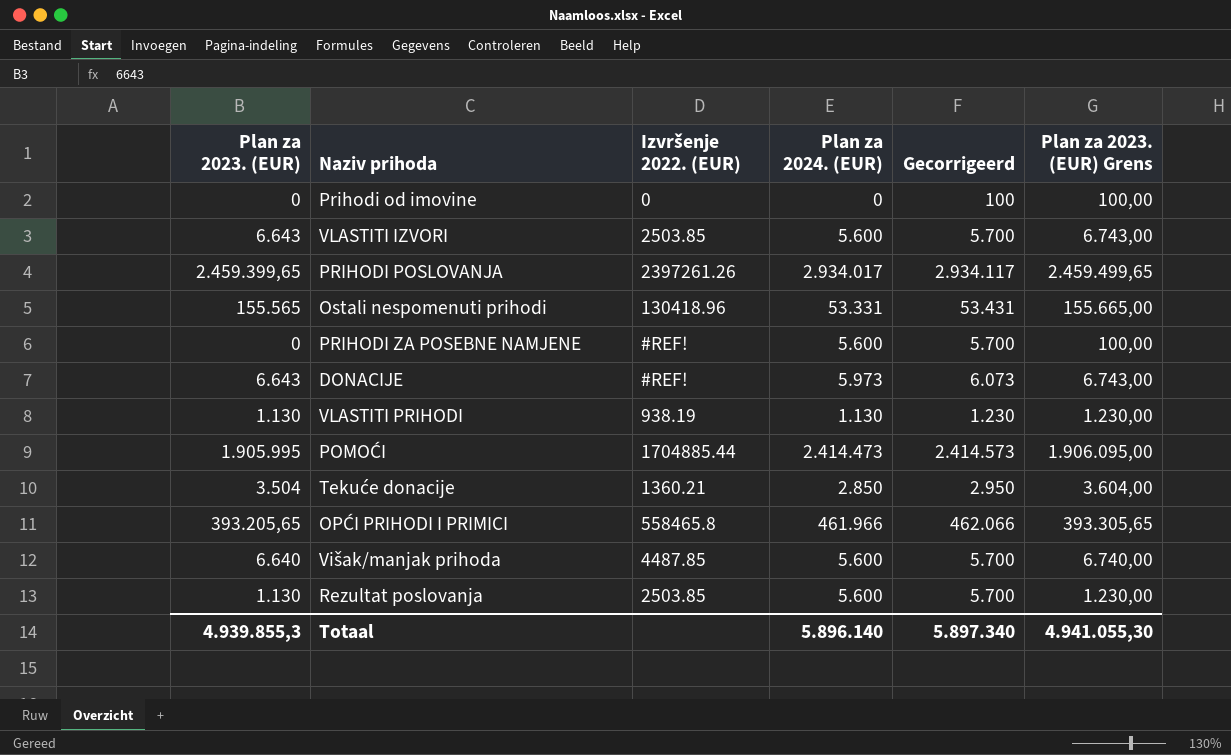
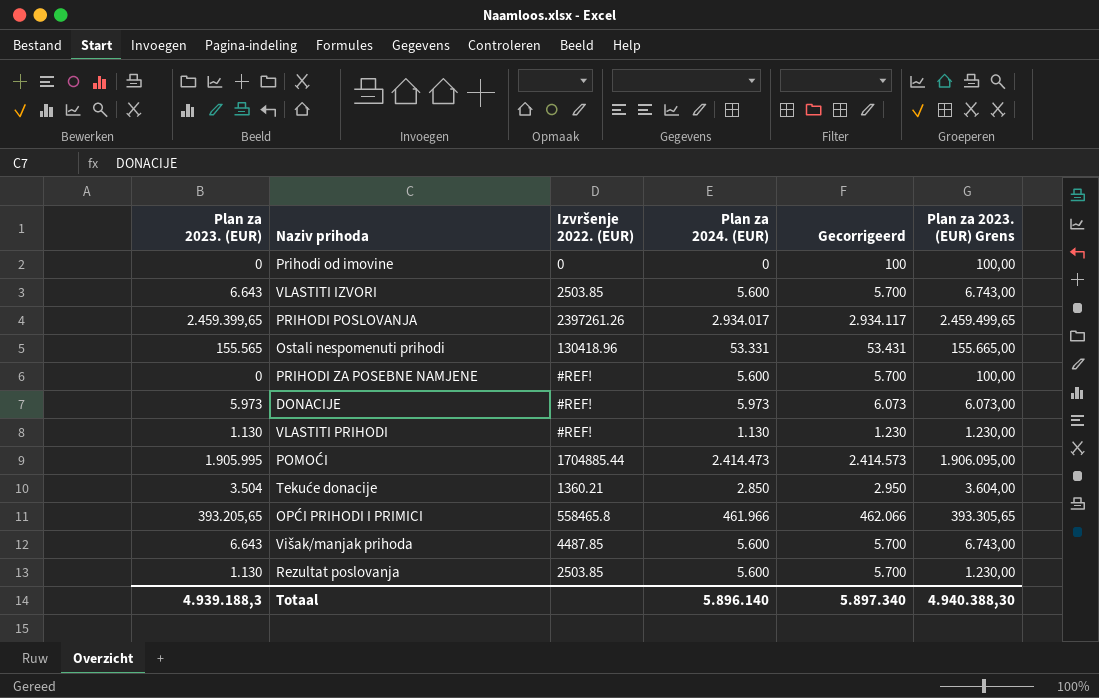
DONACIJE | Plan za 2023. (EUR): 6.643 -> 5.973
DONACIJE | Plan za 2023. (EUR) Grens: 6.743,00 -> 6.073,00
VLASTITI PRIHODI | Izvršenje 2022. (EUR): 938.19 -> #REF!
Višak/manjak prihoda | Plan za 2023. (EUR): 6.640 -> 6.643
Višak/manjak prihoda | Plan za 2023. (EUR) Grens: 6.740,00 -> 6.743,00
Totaal | Plan za 2023. (EUR): 4.939.855,3 -> 4.939.188,3
Totaal | Plan za 2023. (EUR) Grens: 4.941.055,30 -> 4.940.388,30

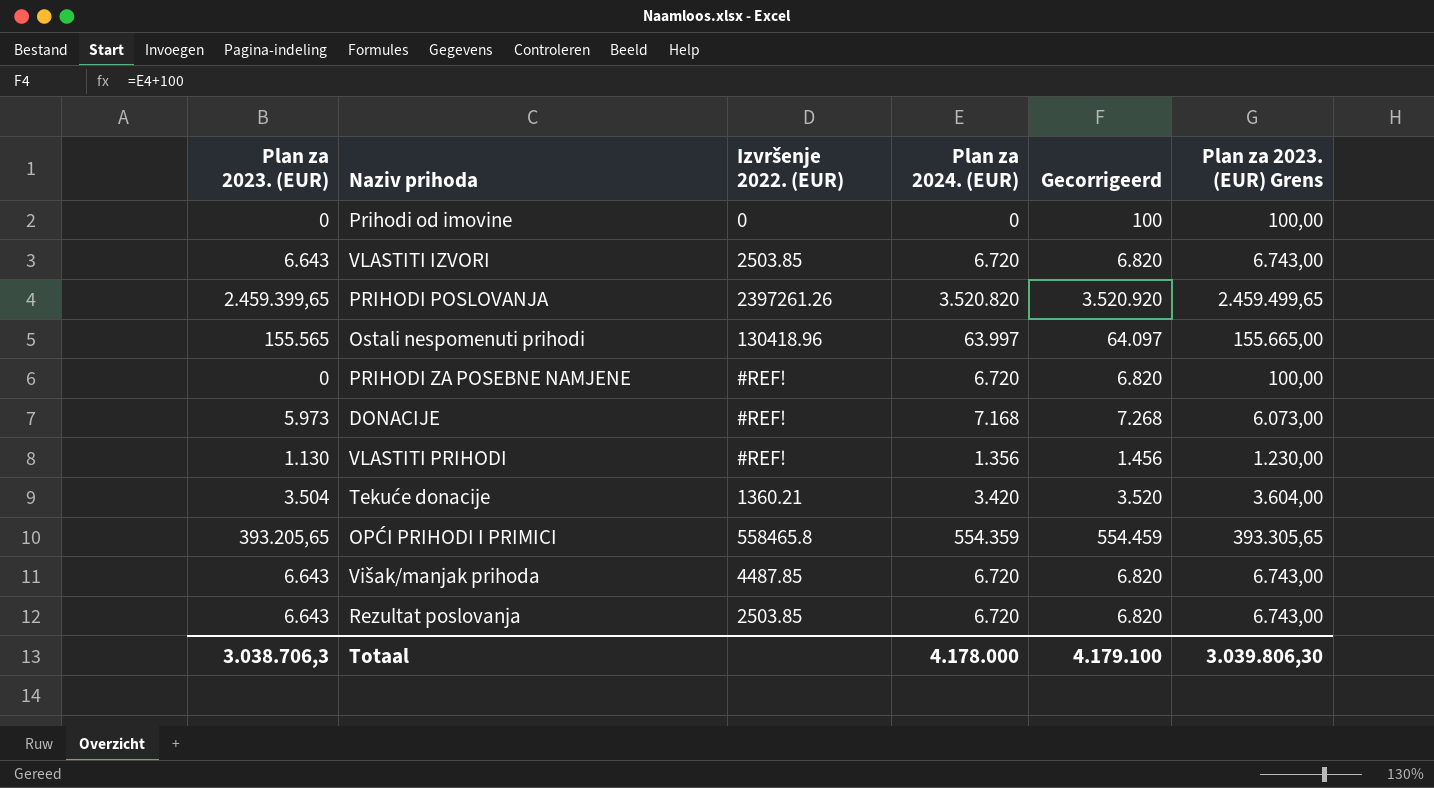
row POMOĆI: 1.905.995 | 1704885.44 | 2.414.473 | 2.414.573 | 1.906.095,00 -> none
VLASTITI IZVORI | Plan za 2024. (EUR): 5.600 -> 6.720
VLASTITI IZVORI | Gecorrigeerd: 5.700 -> 6.820
PRIHODI POSLOVANJA | Plan za 2024. (EUR): 2.934.017 -> 3.520.820
PRIHODI POSLOVANJA | Gecorrigeerd: 2.934.117 -> 3.520.920
Ostali nespomenuti prihodi | Plan za 2024. (EUR): 53.331 -> 63.997
Ostali nespomenuti prihodi | Gecorrigeerd: 53.431 -> 64.097
PRIHODI ZA POSEBNE NAMJENE | Plan za 2024. (EUR): 5.600 -> 6.720
PRIHODI ZA POSEBNE NAMJENE | Gecorrigeerd: 5.700 -> 6.820
DONACIJE | Plan za 2024. (EUR): 5.973 -> 7.168
DONACIJE | Gecorrigeerd: 6.073 -> 7.268
VLASTITI PRIHODI | Plan za 2024. (EUR): 1.130 -> 1.356
VLASTITI PRIHODI | Gecorrigeerd: 1.230 -> 1.456
Tekuće donacije | Plan za 2024. (EUR): 2.850 -> 3.420
Tekuće donacije | Gecorrigeerd: 2.950 -> 3.520
OPĆI PRIHODI I PRIMICI | Plan za 2024. (EUR): 461.966 -> 554.359
OPĆI PRIHODI I PRIMICI | Gecorrigeerd: 462.066 -> 554.459
Višak/manjak prihoda | Plan za 2024. (EUR): 5.600 -> 6.720
Višak/manjak prihoda | Gecorrigeerd: 5.700 -> 6.820
Rezultat poslovanja | Plan za 2023. (EUR): 1.130 -> 6.643
Rezultat poslovanja | Plan za 2024. (EUR): 5.600 -> 6.720
Rezultat poslovanja | Gecorrigeerd: 5.700 -> 6.820
Rezultat poslovanja | Plan za 2023. (EUR) Grens: 1.230,00 -> 6.743,00
Totaal | Plan za 2023. (EUR): 4.939.188,3 -> 3.038.706,3
Totaal | Plan za 2024. (EUR): 5.896.140 -> 4.178.000
Totaal | Gecorrigeerd: 5.897.340 -> 4.179.100
Totaal | Plan za 2023. (EUR) Grens: 4.940.388,30 -> 3.039.806,30

